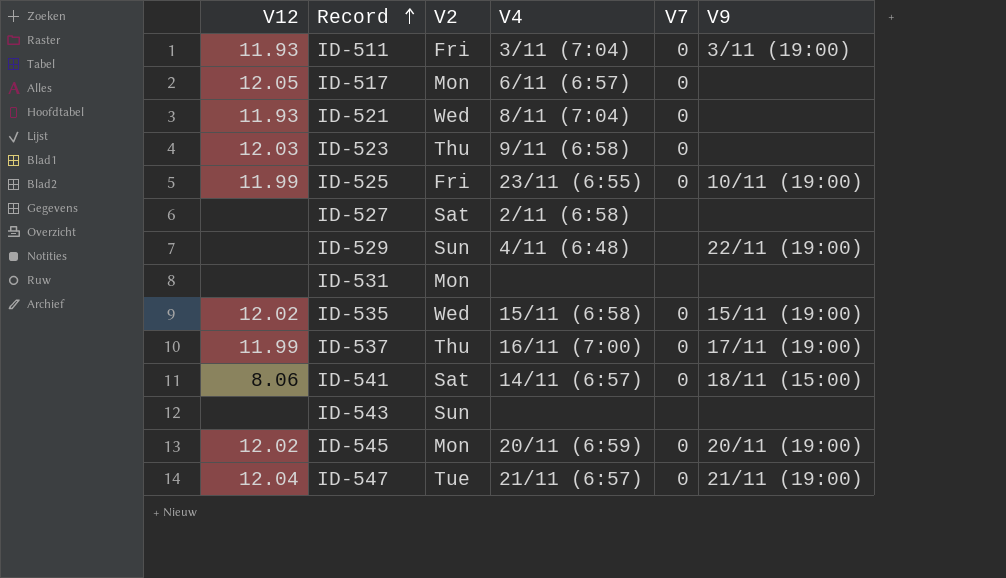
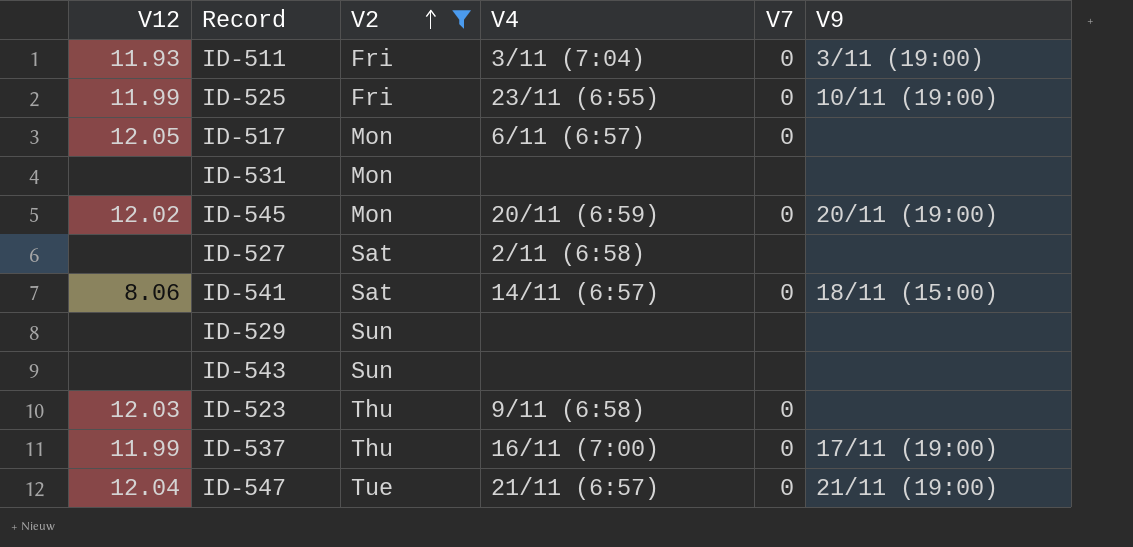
filter: none -> V2 != Wed
row order: Record ascending -> V2 ascending
ID-529 | V4: 4/11 (6:48) -> none
ID-529 | V9: 22/11 (19:00) -> none

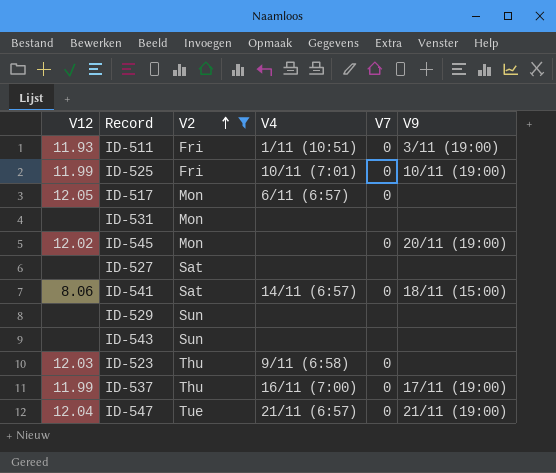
ID-511 | V4: 3/11 (7:04) -> 1/11 (10:51)
ID-525 | V4: 23/11 (6:55) -> 10/11 (7:01)
ID-545 | V4: 20/11 (6:59) -> none
ID-527 | V4: 2/11 (6:58) -> none

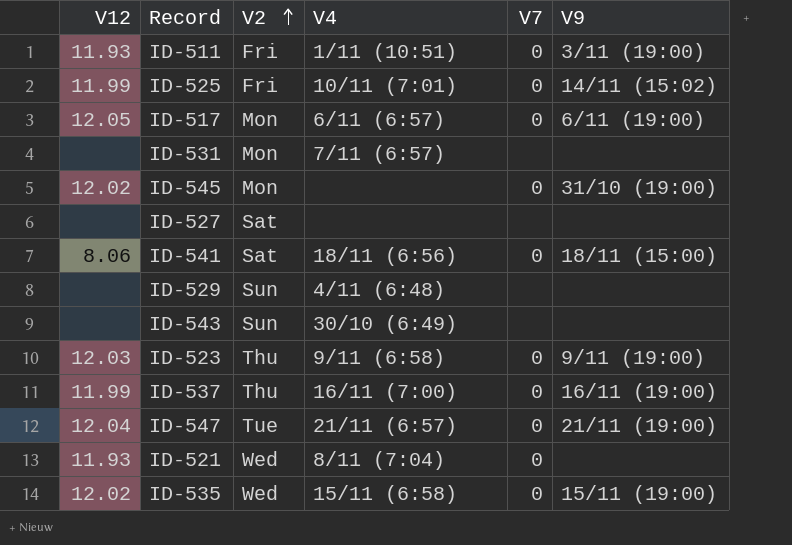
filter: V2 != Wed -> none
ID-525 | V9: 10/11 (19:00) -> 14/11 (15:02)
ID-517 | V9: none -> 6/11 (19:00)
ID-531 | V4: none -> 7/11 (6:57)
ID-545 | V9: 20/11 (19:00) -> 31/10 (19:00)
ID-541 | V4: 14/11 (6:57) -> 18/11 (6:56)
ID-529 | V4: none -> 4/11 (6:48)
ID-543 | V4: none -> 30/10 (6:49)
ID-523 | V9: none -> 9/11 (19:00)
ID-537 | V9: 17/11 (19:00) -> 16/11 (19:00)

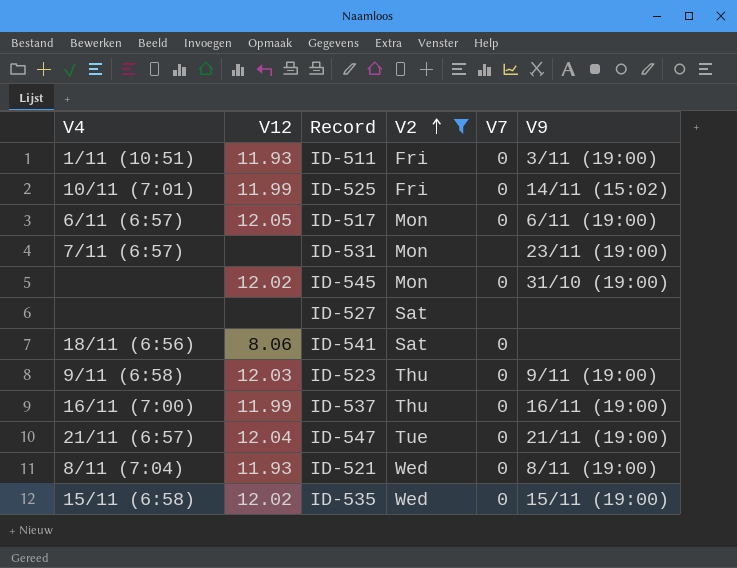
filter: none -> V2 != Sun
column V4 | position: 4 -> 1
ID-531 | V9: none -> 23/11 (19:00)
ID-541 | V9: 18/11 (15:00) -> none
ID-521 | V9: none -> 8/11 (19:00)

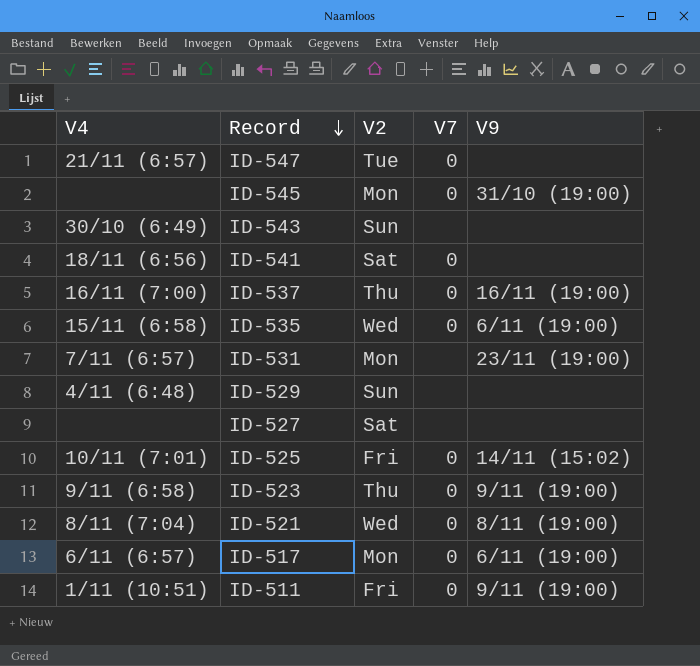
filter: V2 != Sun -> none
row order: V2 ascending -> Record descending
column V12 | position: 2 -> none
ID-547 | V9: 21/11 (19:00) -> none
ID-535 | V9: 15/11 (19:00) -> 6/11 (19:00)
ID-511 | V9: 3/11 (19:00) -> 9/11 (19:00)

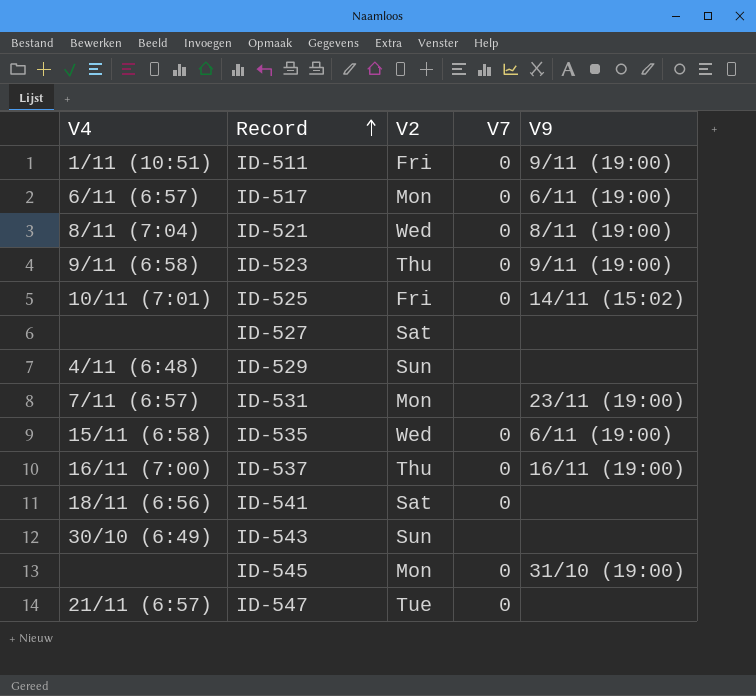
row order: Record descending -> Record ascending

